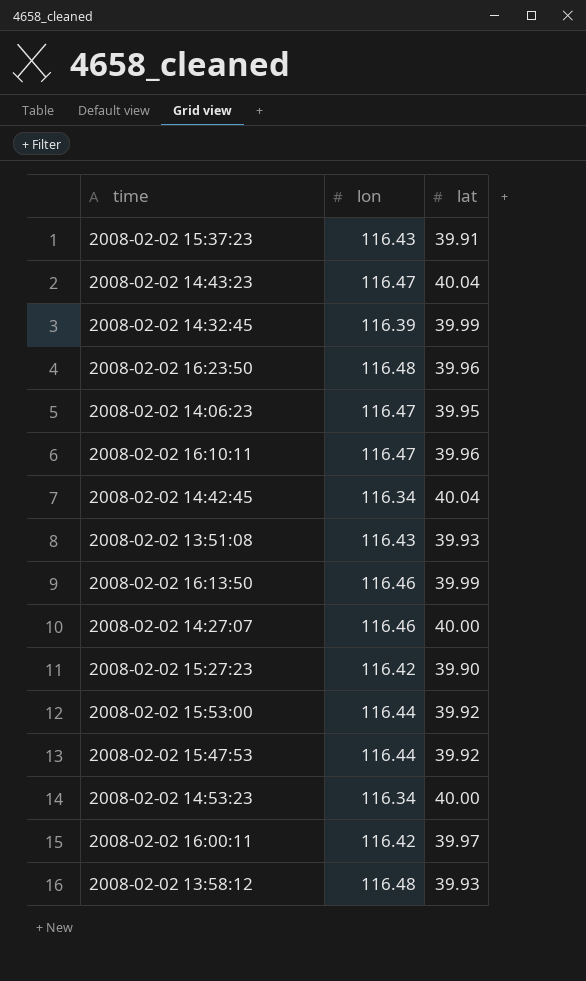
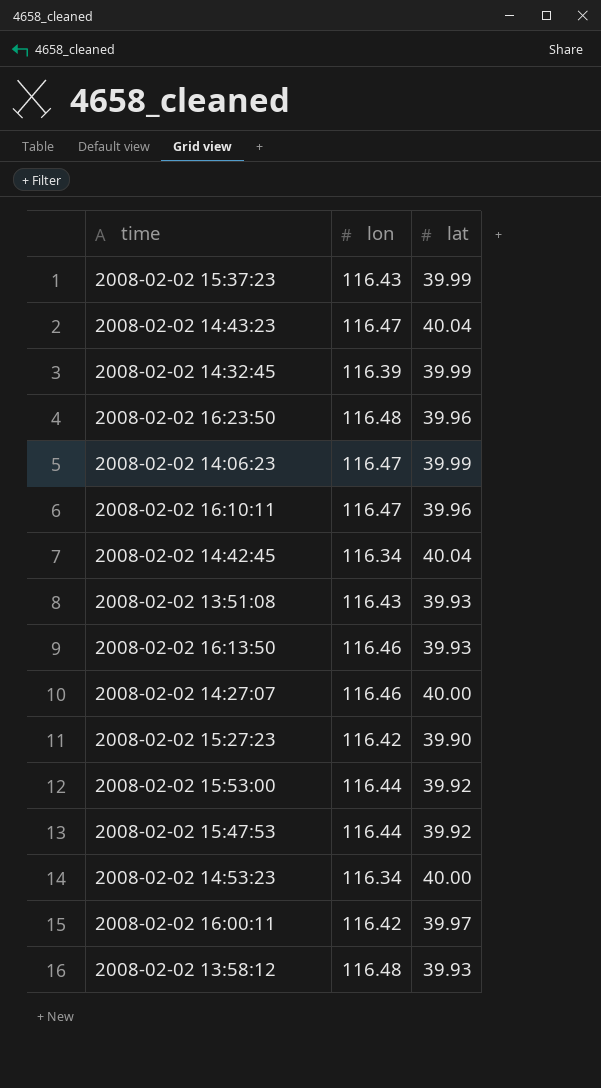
2008-02-02 15:37:23 | lat: 39.91 -> 39.99
2008-02-02 14:06:23 | lat: 39.95 -> 39.99
2008-02-02 16:13:50 | lat: 39.99 -> 39.93

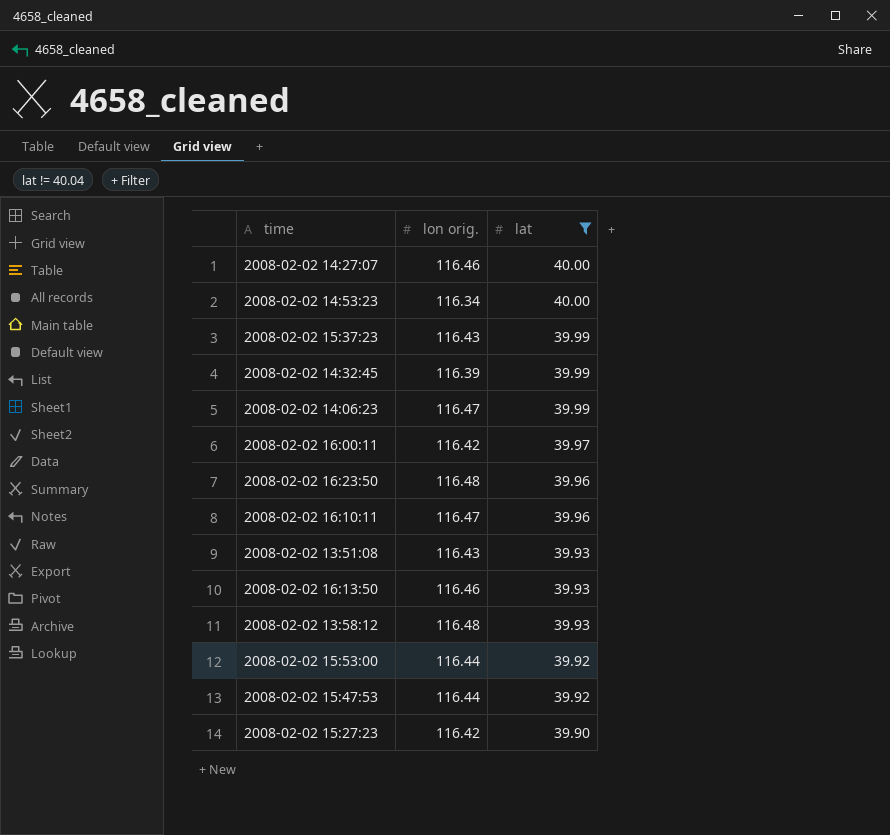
filter: none -> lat != 40.04
row order: none -> lat descending
column name: lon -> lon orig.

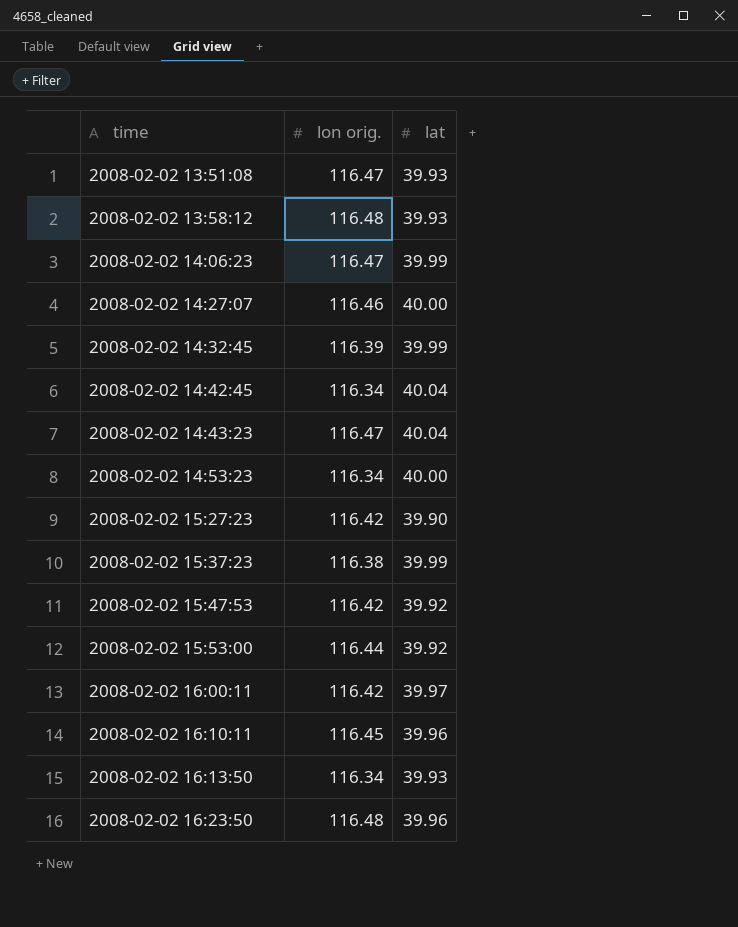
filter: lat != 40.04 -> none
row order: lat descending -> time ascending
2008-02-02 13:51:08 | lon orig.: 116.43 -> 116.47
2008-02-02 15:37:23 | lon orig.: 116.43 -> 116.38
2008-02-02 15:47:53 | lon orig.: 116.44 -> 116.42
2008-02-02 16:10:11 | lon orig.: 116.47 -> 116.45
2008-02-02 16:13:50 | lon orig.: 116.46 -> 116.34

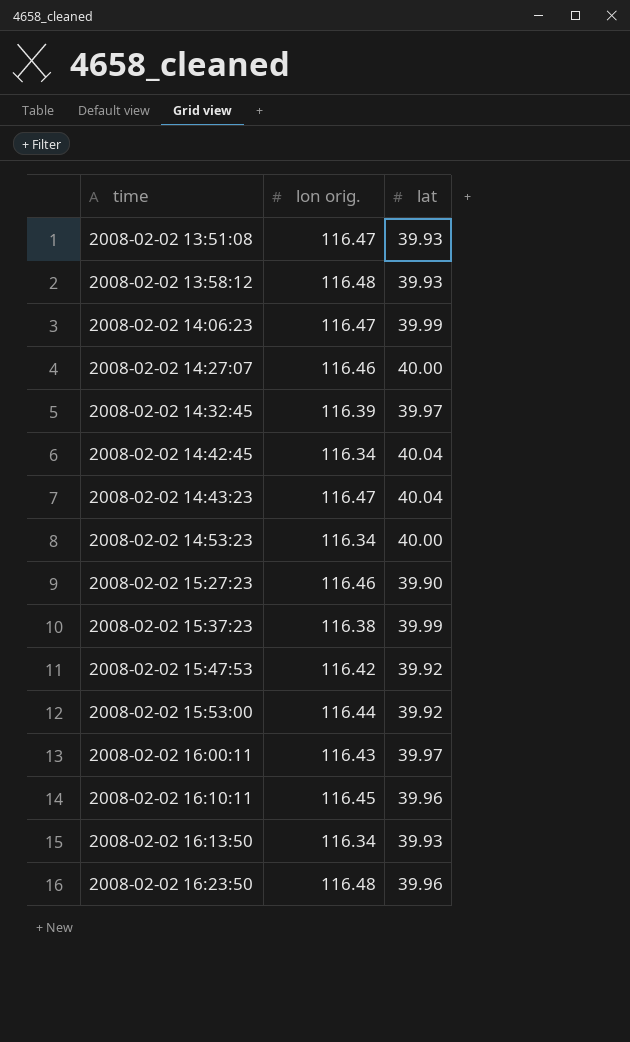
2008-02-02 14:32:45 | lat: 39.99 -> 39.97
2008-02-02 15:27:23 | lon orig.: 116.42 -> 116.46
2008-02-02 16:00:11 | lon orig.: 116.42 -> 116.43

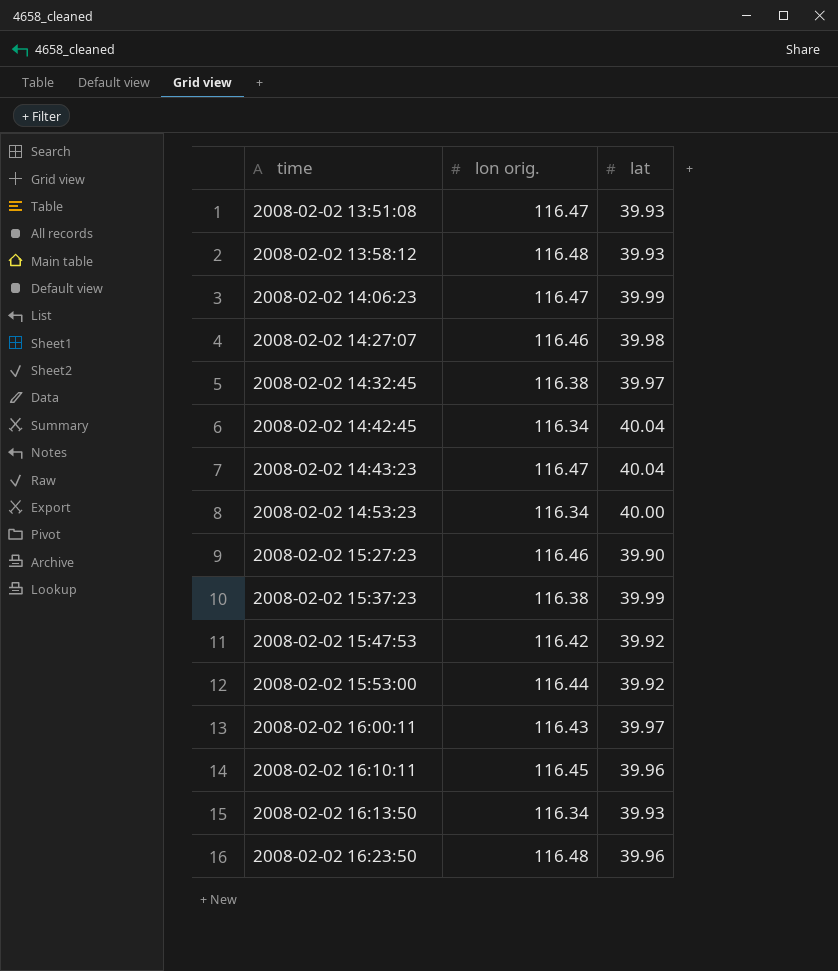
2008-02-02 14:27:07 | lat: 40.00 -> 39.98
2008-02-02 14:32:45 | lon orig.: 116.39 -> 116.38

